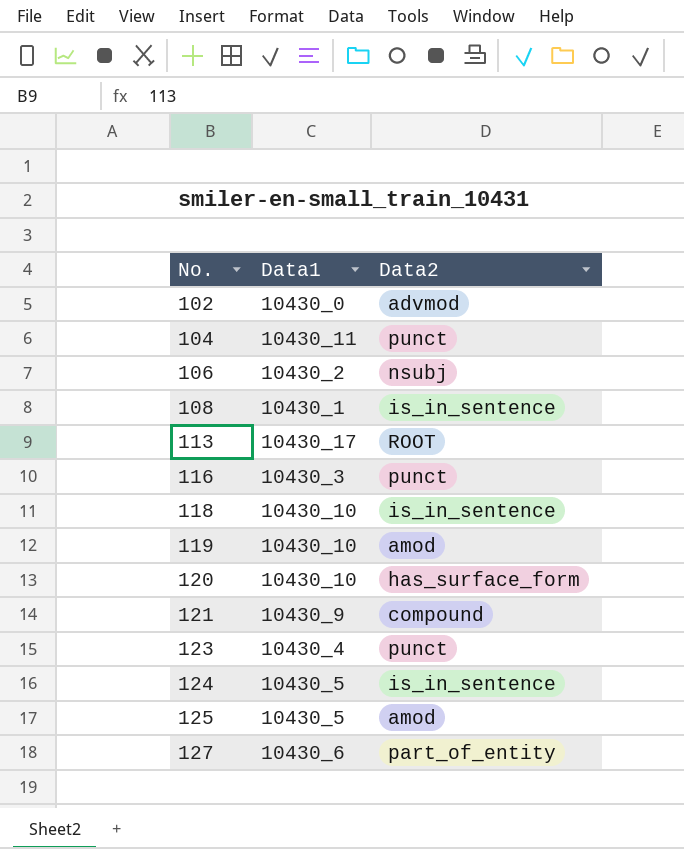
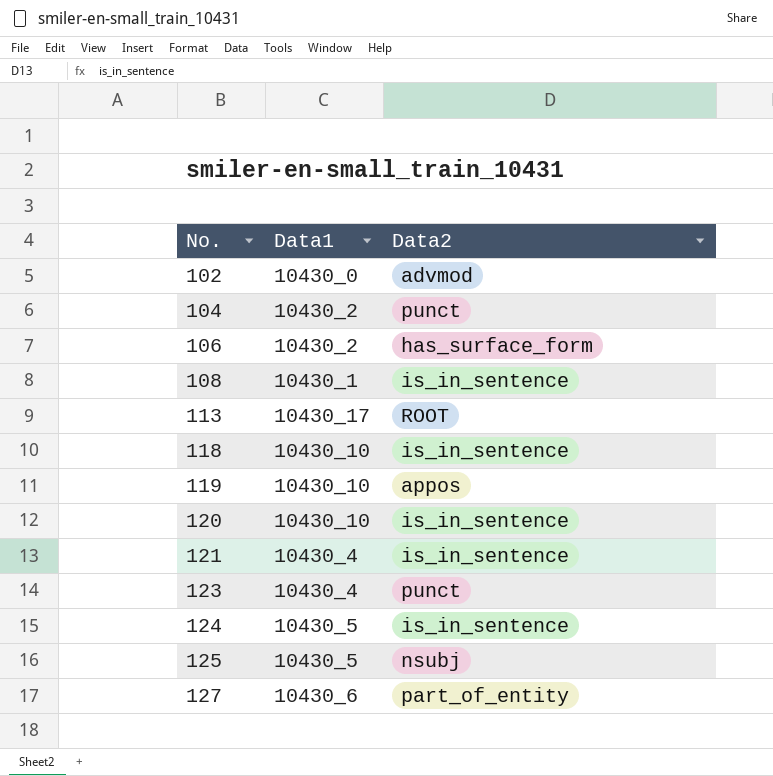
row 116: 10430_3 | punct -> none
104 | Data1: 10430_11 -> 10430_2
106 | Data2: nsubj -> has_surface_form
119 | Data2: amod -> appos
120 | Data2: has_surface_form -> is_in_sentence
121 | Data1: 10430_9 -> 10430_4
121 | Data2: compound -> is_in_sentence
125 | Data2: amod -> nsubj

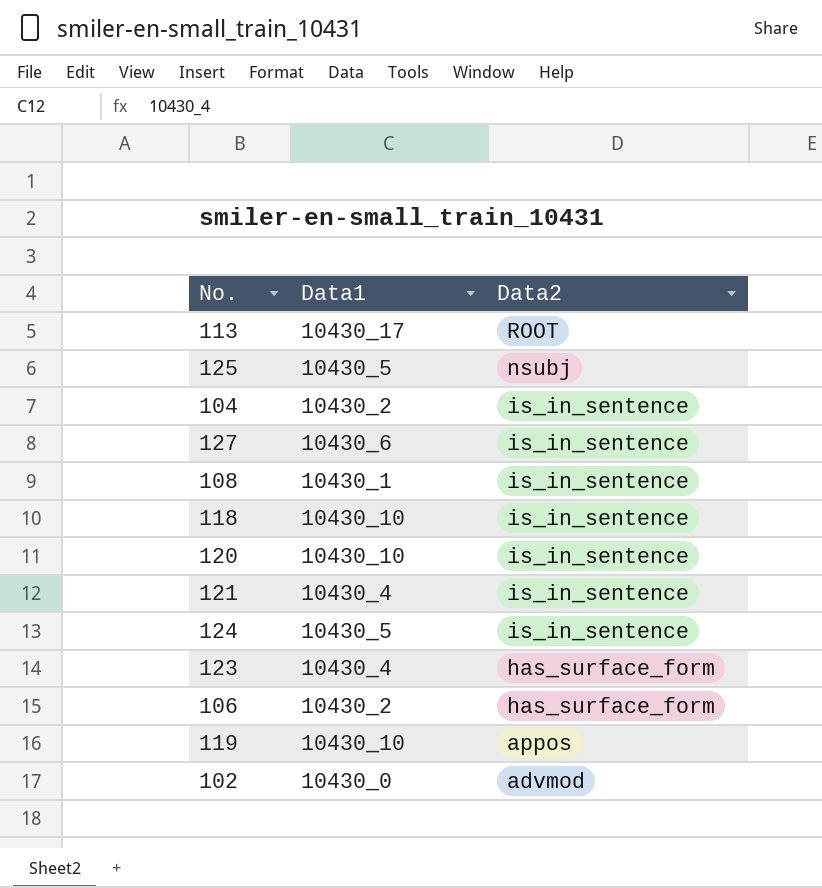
row order: No. ascending -> Data2 descending
104 | Data2: punct -> is_in_sentence
127 | Data2: part_of_entity -> is_in_sentence
123 | Data2: punct -> has_surface_form

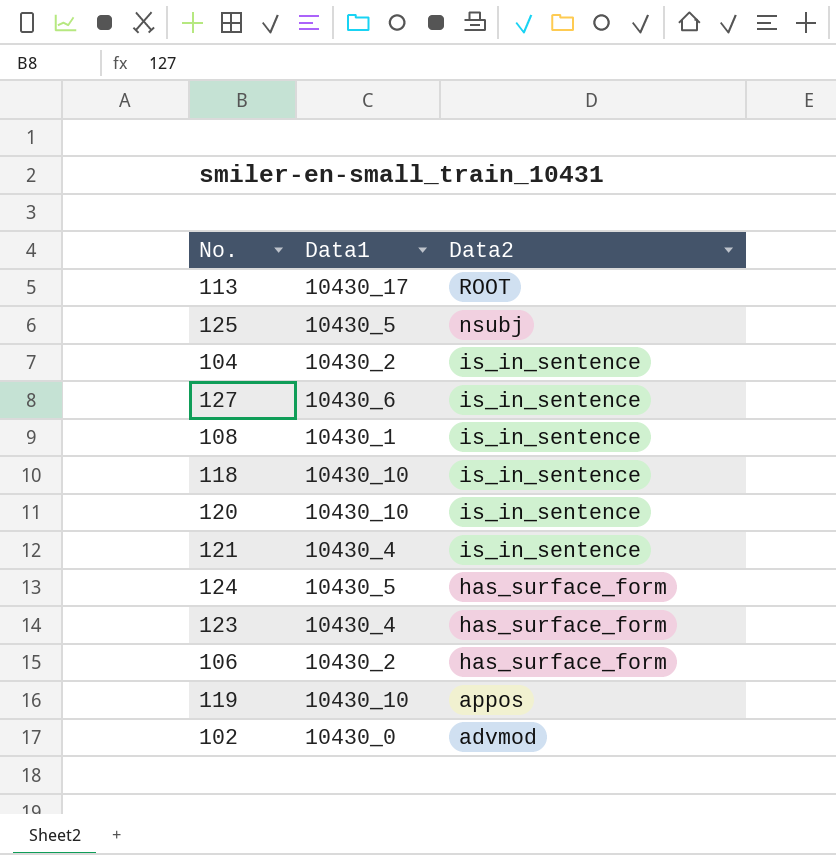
124 | Data2: is_in_sentence -> has_surface_form

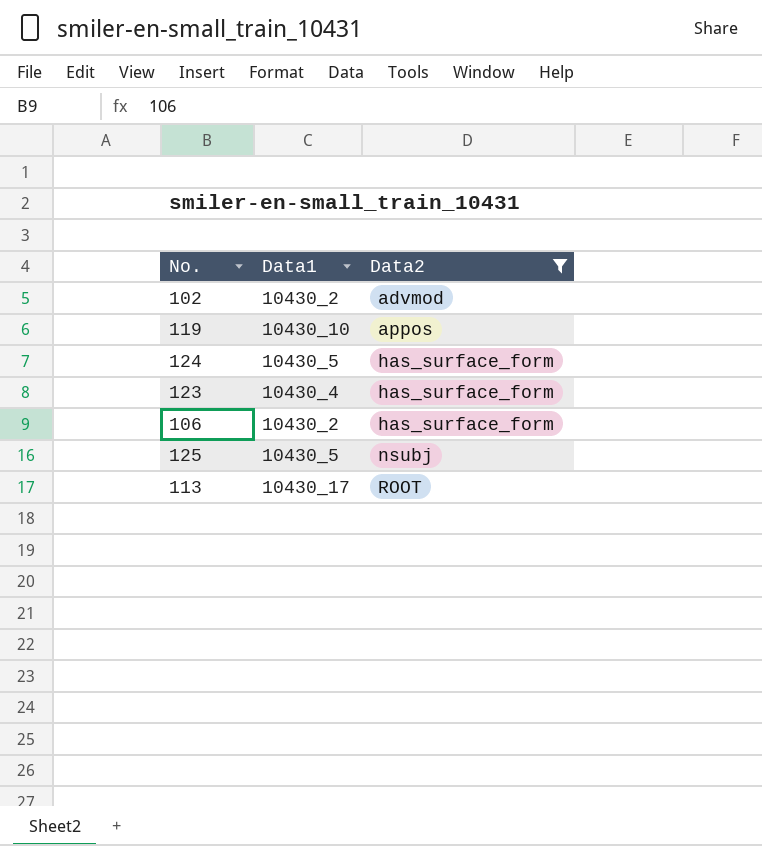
filter: none -> Data2 != is_in_sentence
row order: Data2 descending -> Data2 ascending
102 | Data1: 10430_0 -> 10430_2

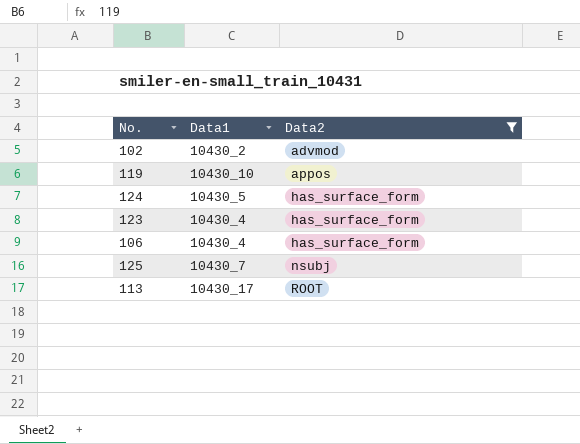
106 | Data1: 10430_2 -> 10430_4
125 | Data1: 10430_5 -> 10430_7

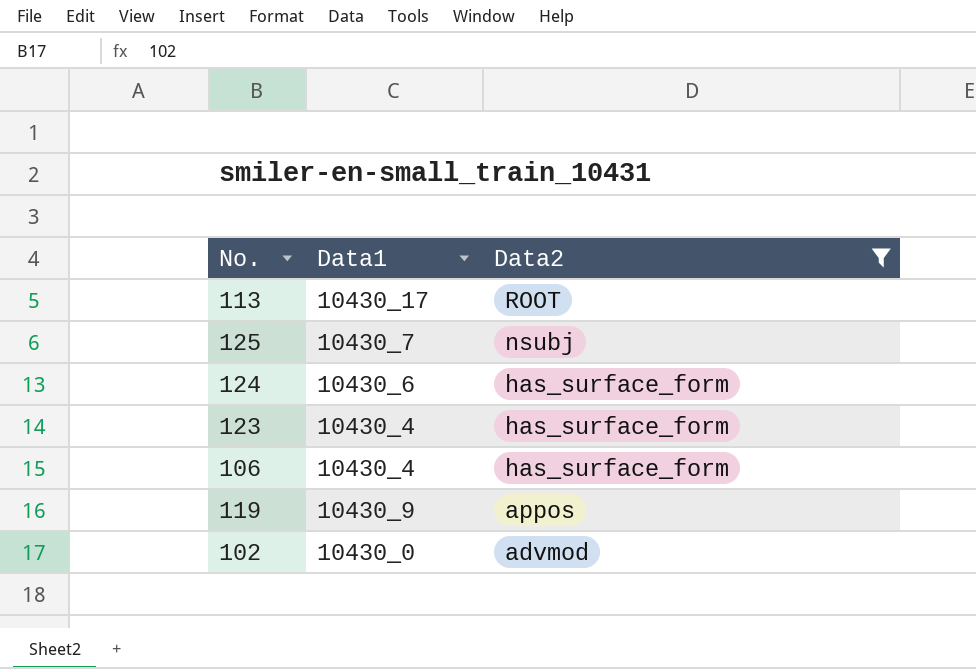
row order: Data2 ascending -> Data2 descending
124 | Data1: 10430_5 -> 10430_6
119 | Data1: 10430_10 -> 10430_9
102 | Data1: 10430_2 -> 10430_0

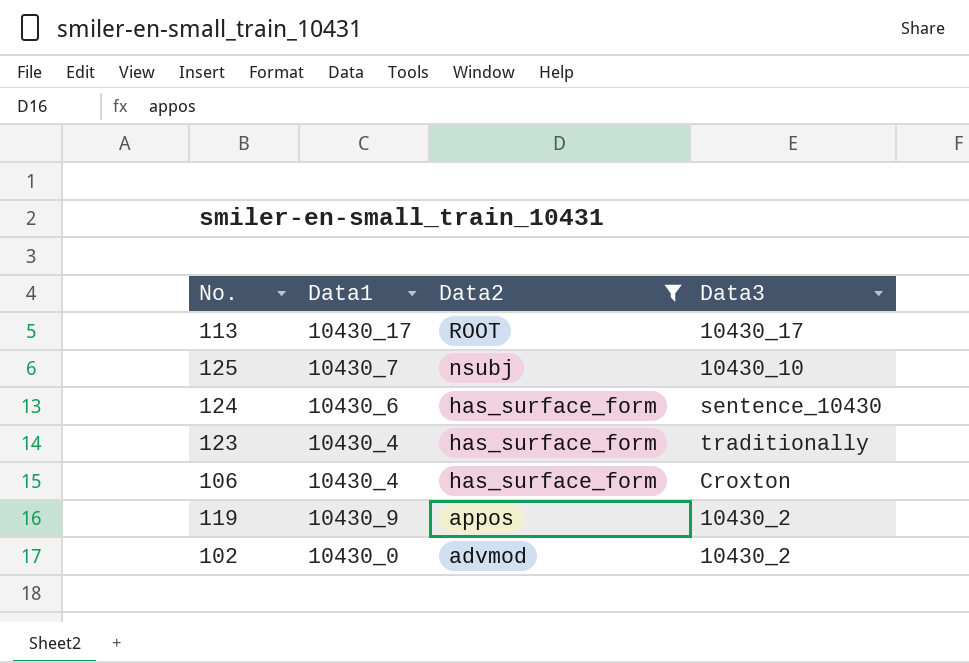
column Data3 | position: none -> 4

